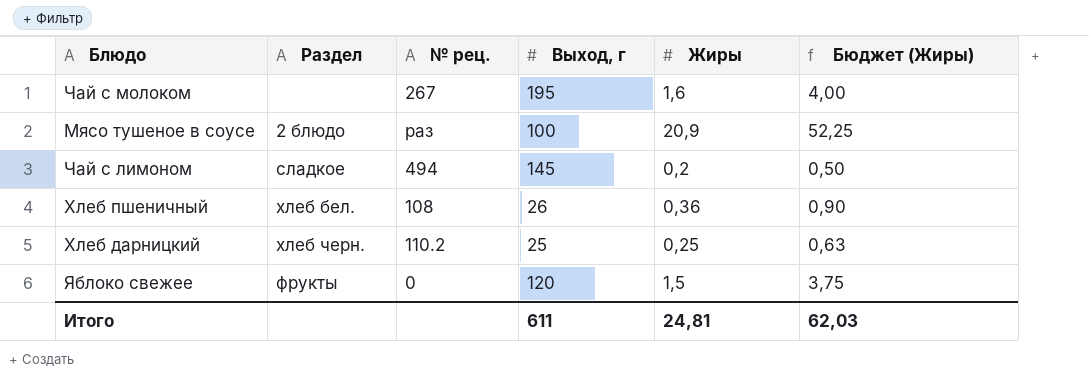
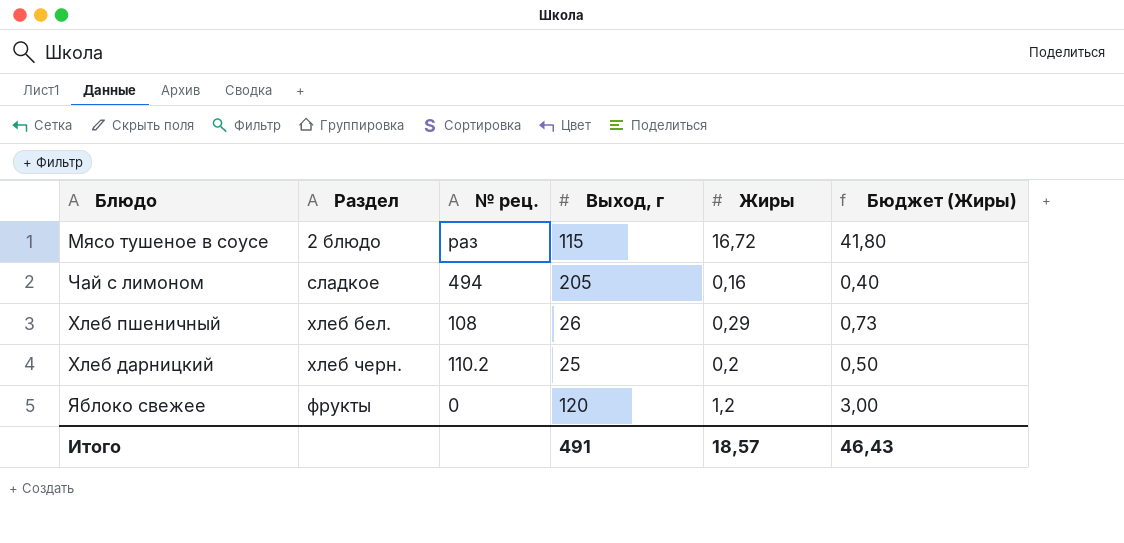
row Чай с молоком: none | 267 | 195 | 1,6 | 4,00 -> none
Мясо тушеное в соусе | Выход, г: 100 -> 115
Мясо тушеное в соусе | Жиры: 20,9 -> 16,72
Мясо тушеное в соусе | Бюджет (Жиры): 52,25 -> 41,80
Чай с лимоном | Выход, г: 145 -> 205
Чай с лимоном | Жиры: 0,2 -> 0,16
Чай с лимоном | Бюджет (Жиры): 0,50 -> 0,40
Хлеб пшеничный | Жиры: 0,36 -> 0,29
Хлеб пшеничный | Бюджет (Жиры): 0,90 -> 0,73
Хлеб дарницкий | Жиры: 0,25 -> 0,2
Хлеб дарницкий | Бюджет (Жиры): 0,63 -> 0,50
Яблоко свежее | Жиры: 1,5 -> 1,2
Яблоко свежее | Бюджет (Жиры): 3,75 -> 3,00
Итого | Выход, г: 611 -> 491
Итого | Жиры: 24,81 -> 18,57
Итого | Бюджет (Жиры): 62,03 -> 46,43

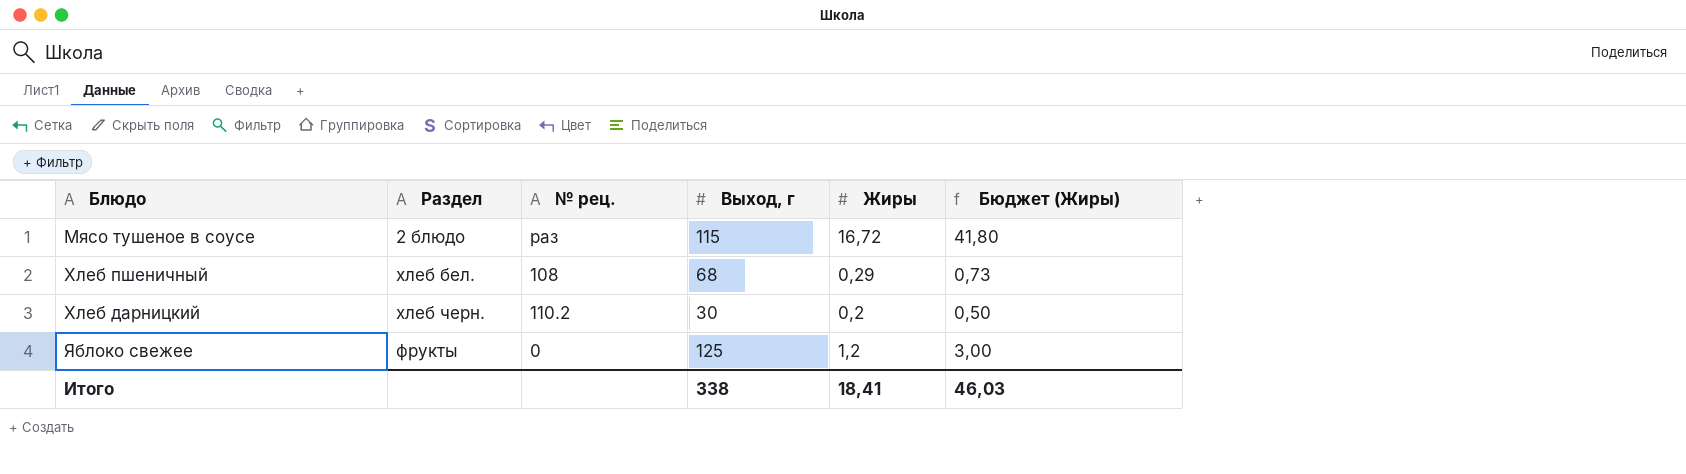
row Чай с лимоном: сладкое | 494 | 205 | 0,16 | 0,40 -> none
Хлеб пшеничный | Выход, г: 26 -> 68
Хлеб дарницкий | Выход, г: 25 -> 30
Яблоко свежее | Выход, г: 120 -> 125
Итого | Выход, г: 491 -> 338
Итого | Жиры: 18,57 -> 18,41
Итого | Бюджет (Жиры): 46,43 -> 46,03

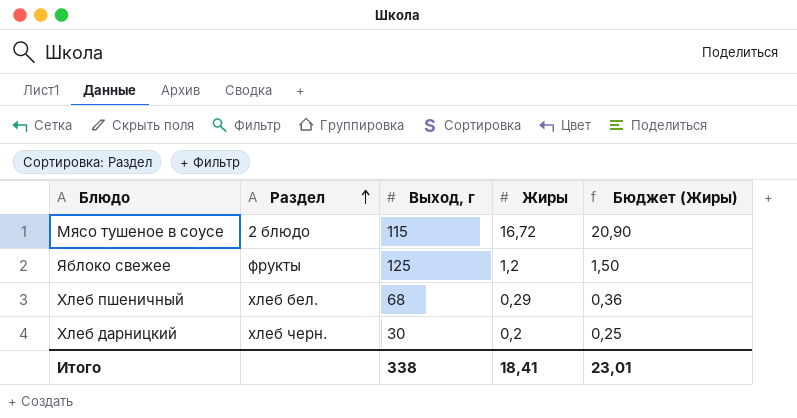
row order: none -> Раздел ascending
column № рец. | position: 3 -> none
column Бюджет (Жиры) | formula: [Жиры] * 2,5 -> [Жиры] * 1,25
Итого | Бюджет (Жиры): 46,03 -> 23,01

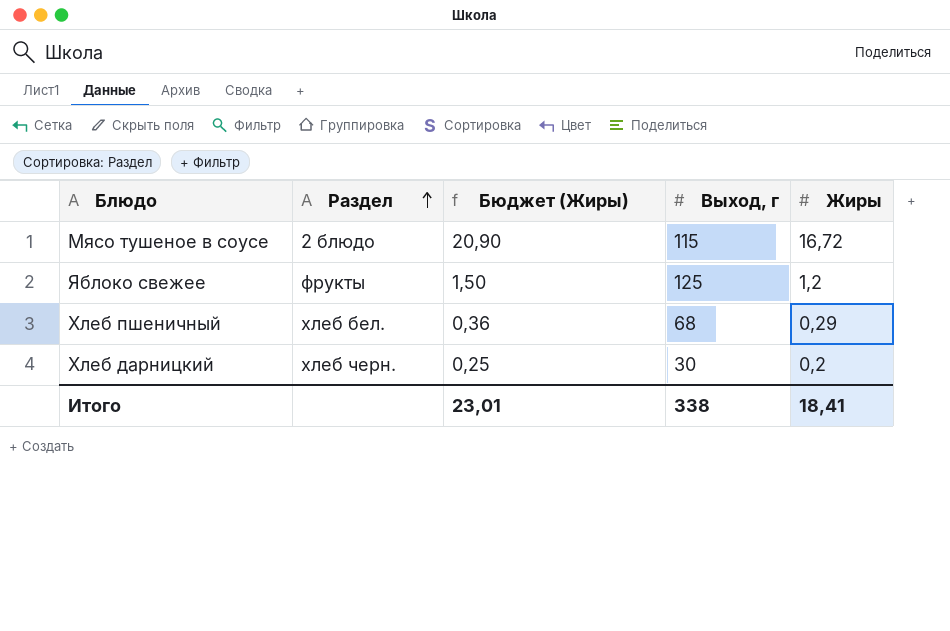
column Бюджет (Жиры) | position: 5 -> 3

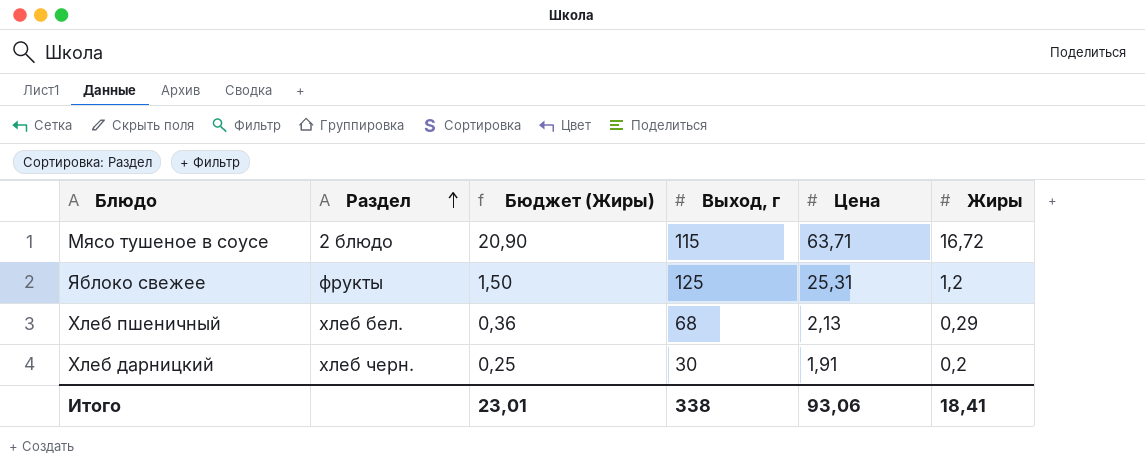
column Цена | position: none -> 5

